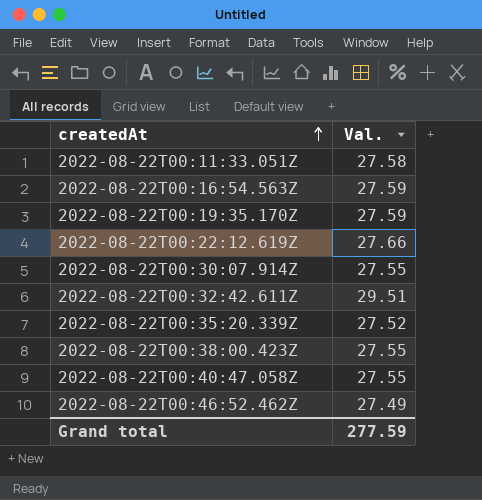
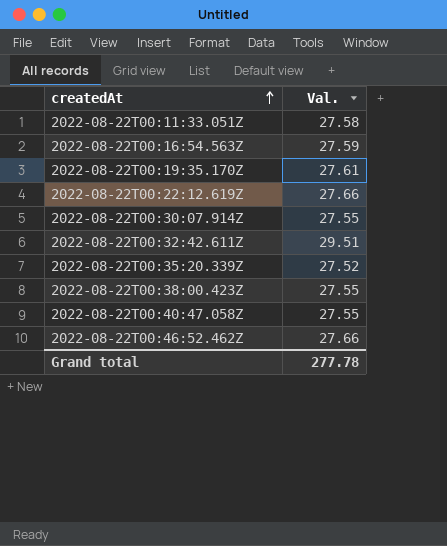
2022-08-22T00:19:35.170Z | Val.: 27.59 -> 27.61
2022-08-22T00:46:52.462Z | Val.: 27.49 -> 27.66
Grand total | Val.: 277.59 -> 277.78

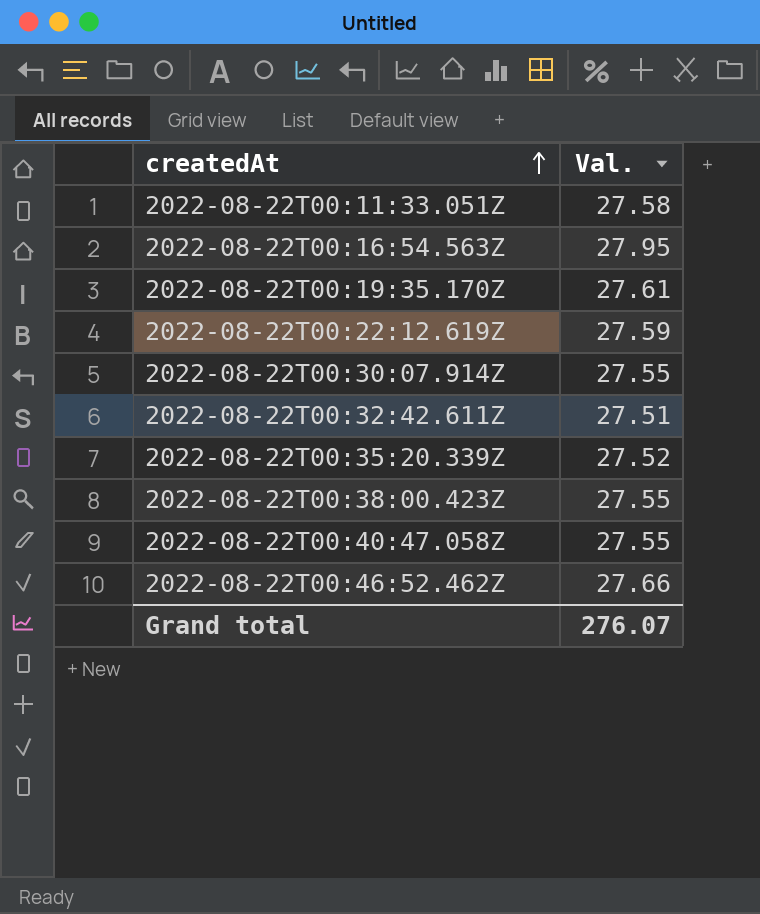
2022-08-22T00:16:54.563Z | Val.: 27.59 -> 27.95
2022-08-22T00:22:12.619Z | Val.: 27.66 -> 27.59
2022-08-22T00:32:42.611Z | Val.: 29.51 -> 27.51
Grand total | Val.: 277.78 -> 276.07

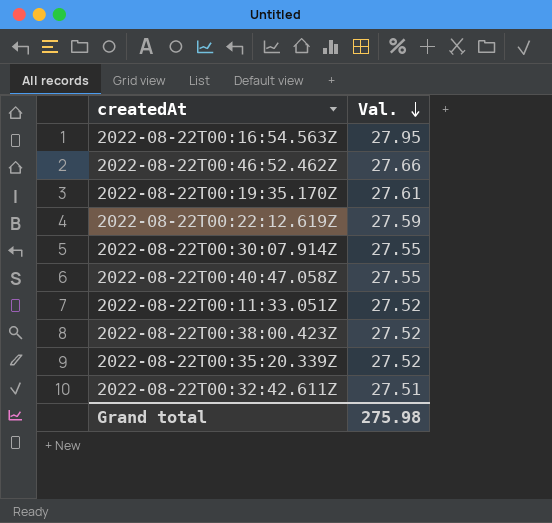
row order: createdAt ascending -> Val. descending
2022-08-22T00:11:33.051Z | Val.: 27.58 -> 27.52
2022-08-22T00:38:00.423Z | Val.: 27.55 -> 27.52
Grand total | Val.: 276.07 -> 275.98

